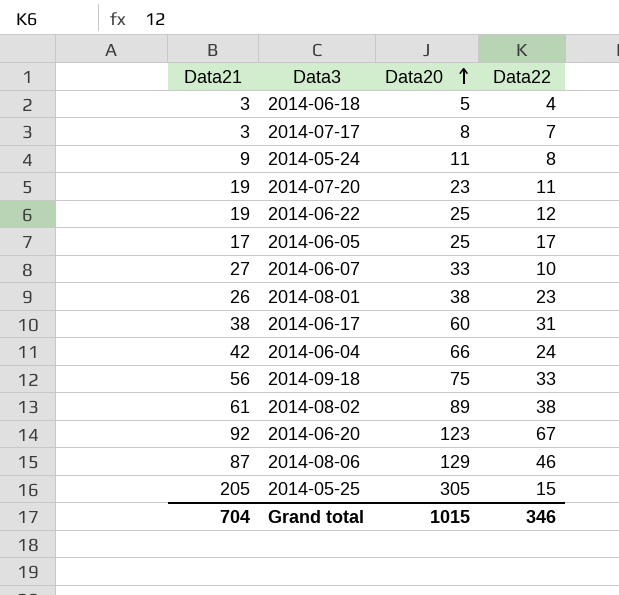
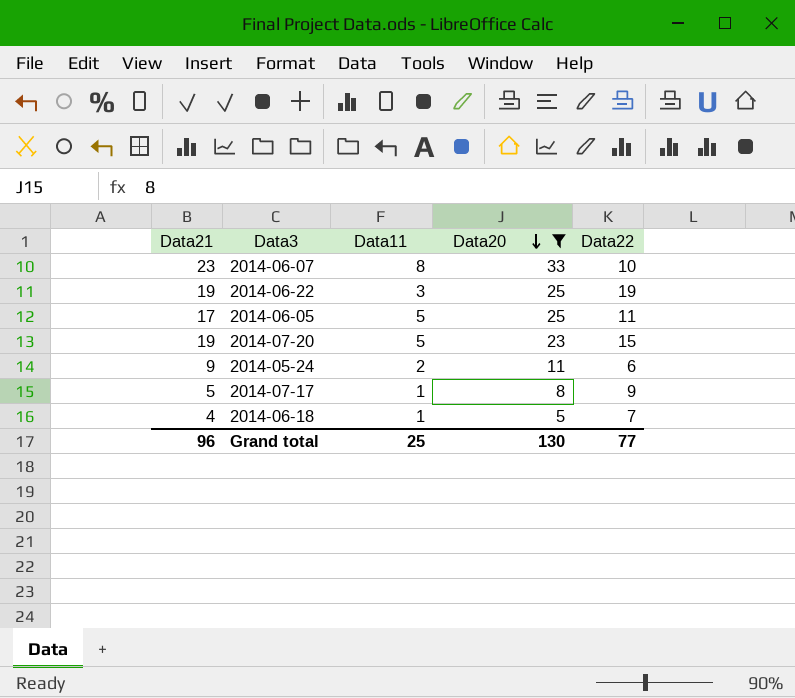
filter: none -> Data20 <= 33
row order: Data20 ascending -> Data20 descending
column Data11 | position: none -> 3
2014-06-07 | Data21: 27 -> 23
2014-06-22 | Data22: 12 -> 19
2014-06-05 | Data22: 17 -> 11
2014-07-20 | Data22: 11 -> 15
2014-05-24 | Data22: 8 -> 6
2014-07-17 | Data21: 3 -> 5
2014-07-17 | Data22: 7 -> 9
2014-06-18 | Data21: 3 -> 4
2014-06-18 | Data22: 4 -> 7
Grand total | Data21: 704 -> 96
Grand total | Data20: 1015 -> 130
Grand total | Data22: 346 -> 77

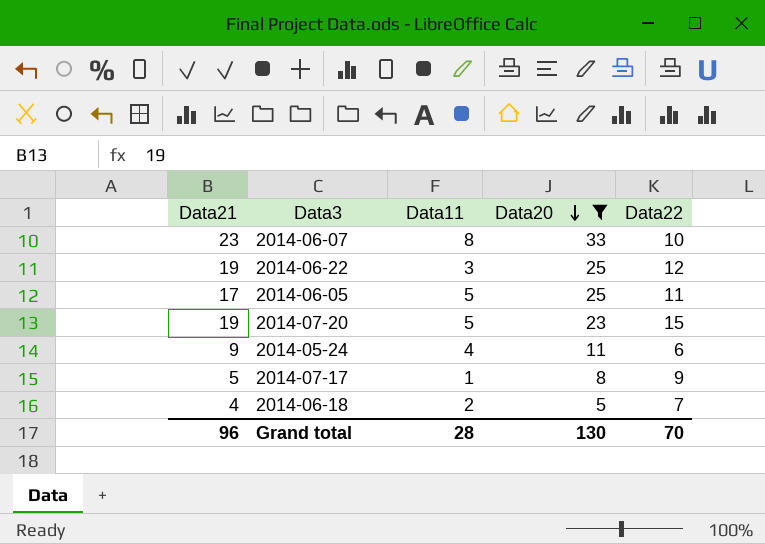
2014-06-22 | Data22: 19 -> 12
2014-05-24 | Data11: 2 -> 4
2014-06-18 | Data11: 1 -> 2
Grand total | Data11: 25 -> 28
Grand total | Data22: 77 -> 70

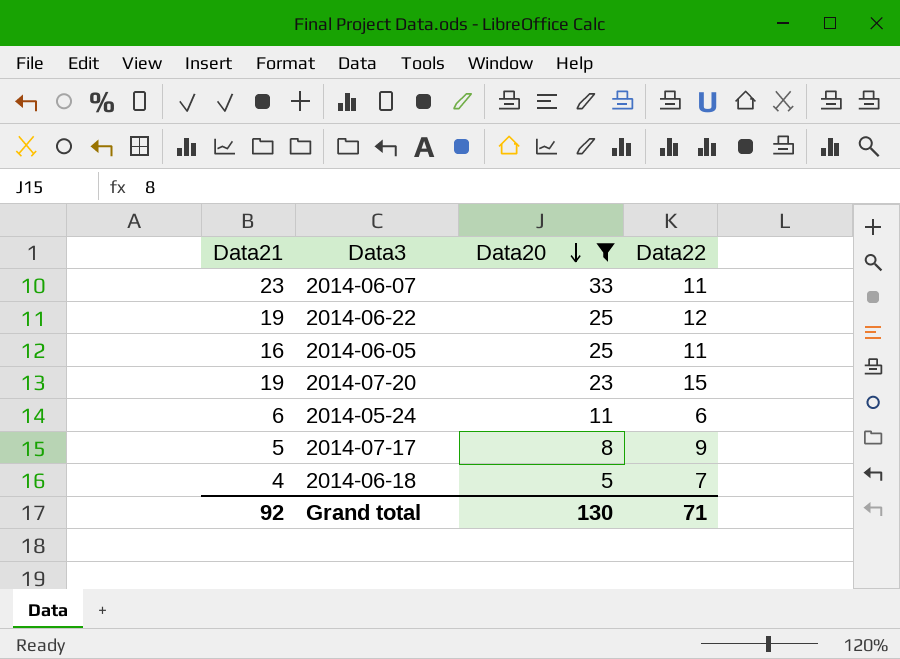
column Data11 | position: 3 -> none
2014-06-07 | Data22: 10 -> 11
2014-06-05 | Data21: 17 -> 16
2014-05-24 | Data21: 9 -> 6
Grand total | Data21: 96 -> 92
Grand total | Data22: 70 -> 71

